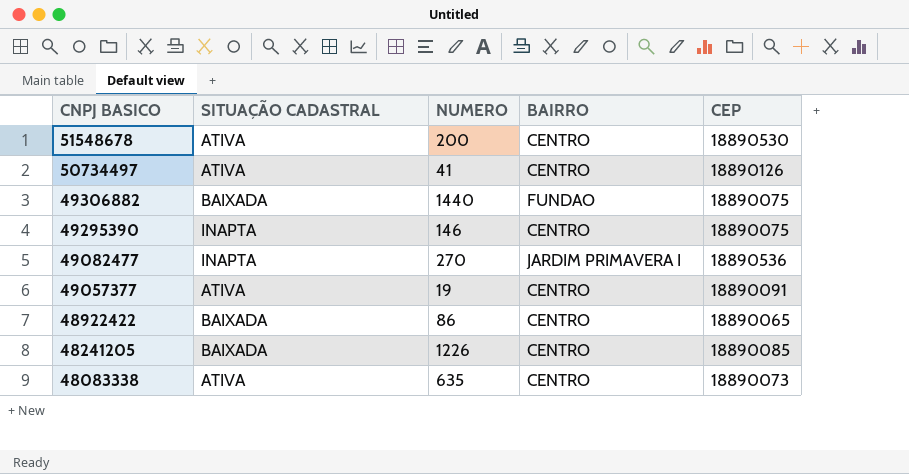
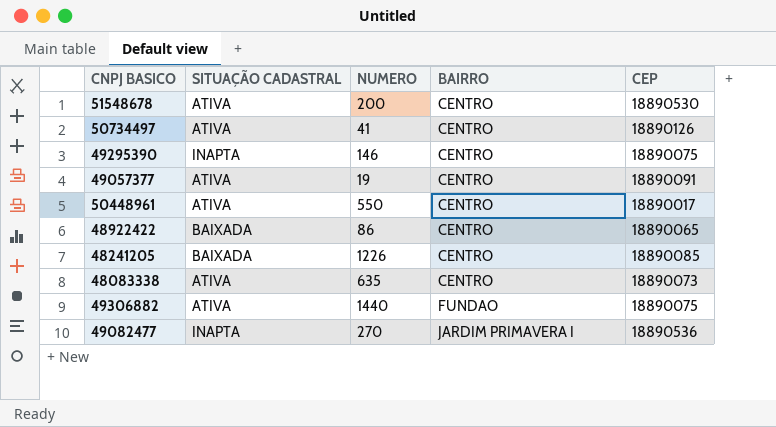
row order: CNPJ BASICO descending -> BAIRRO ascending
row 50448961: none -> ATIVA | 550 | CENTRO | 18890017
49306882 | SITUAÇÃO CADASTRAL: BAIXADA -> ATIVA

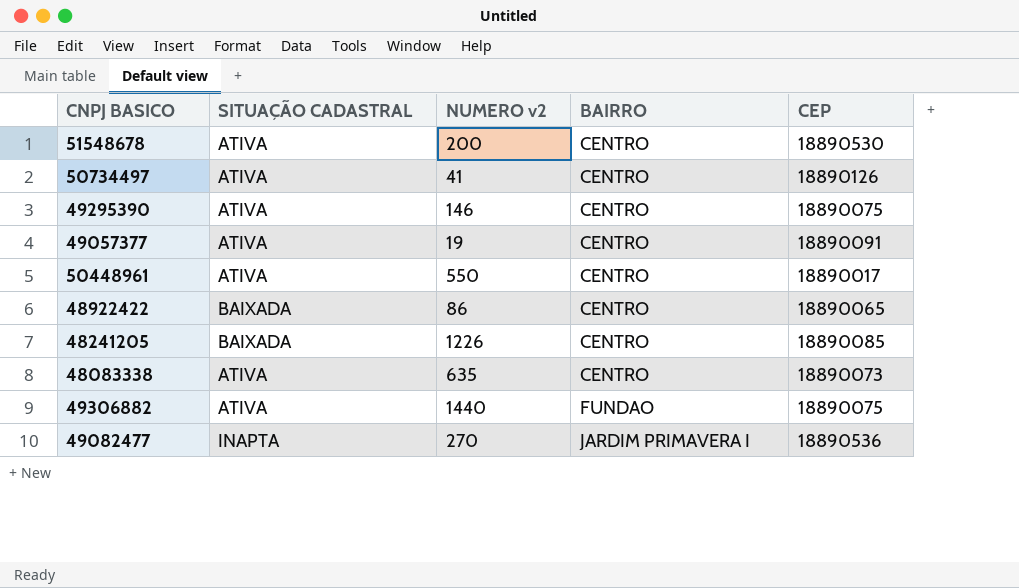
column name: NUMERO -> NUMERO v2
49295390 | SITUAÇÃO CADASTRAL: INAPTA -> ATIVA

